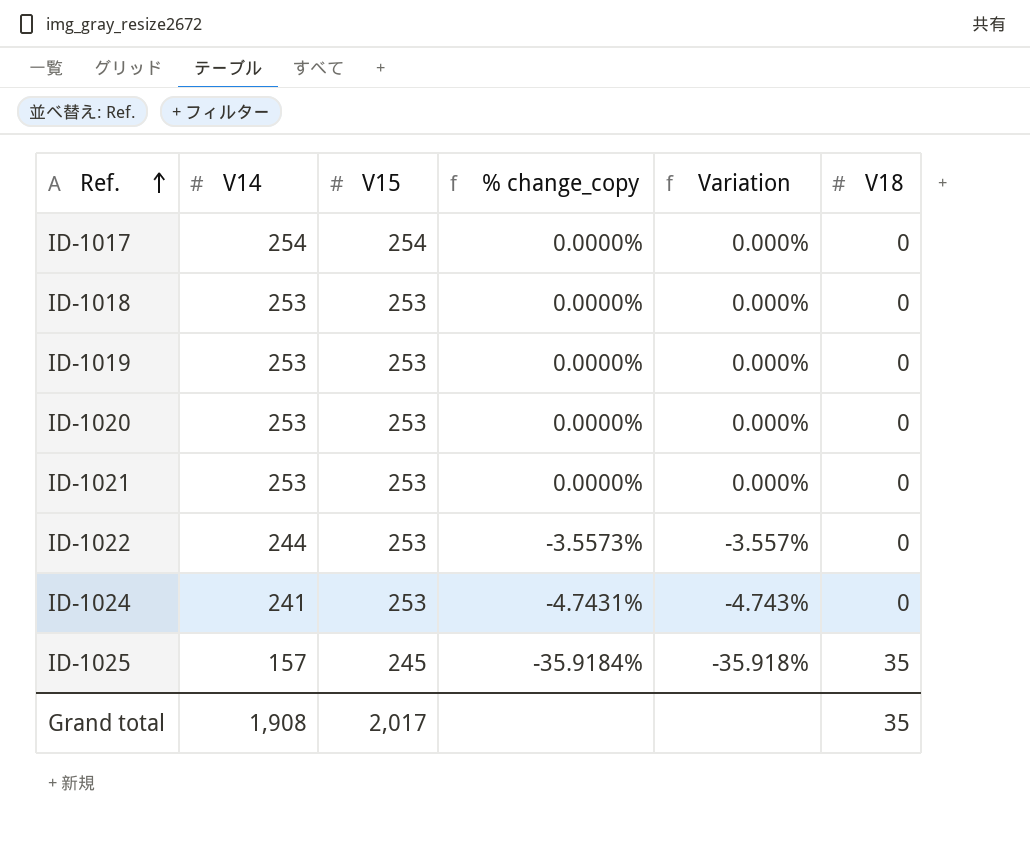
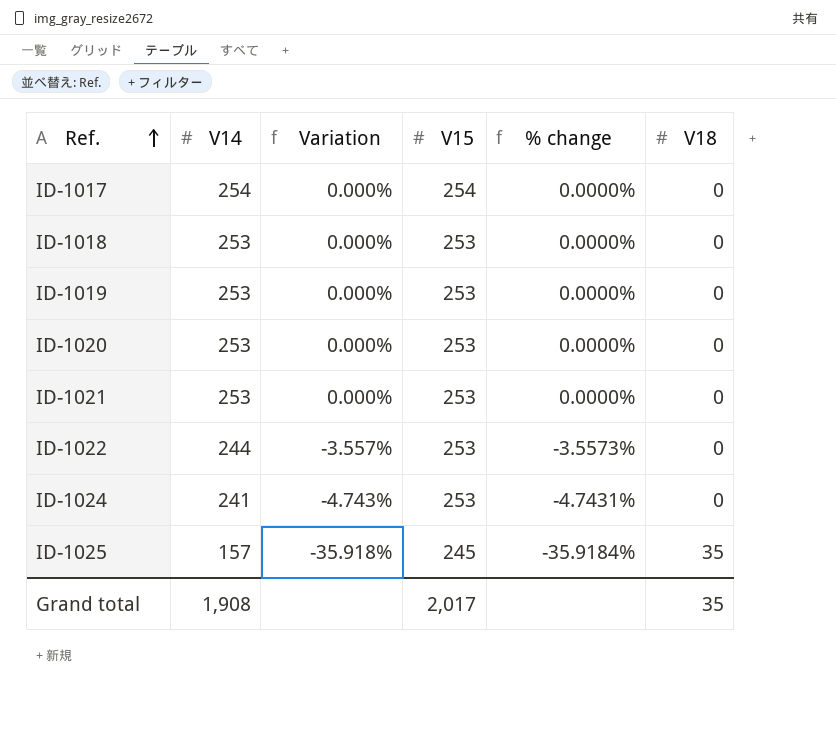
column Variation | position: 5 -> 3
column name: % change_copy -> % change

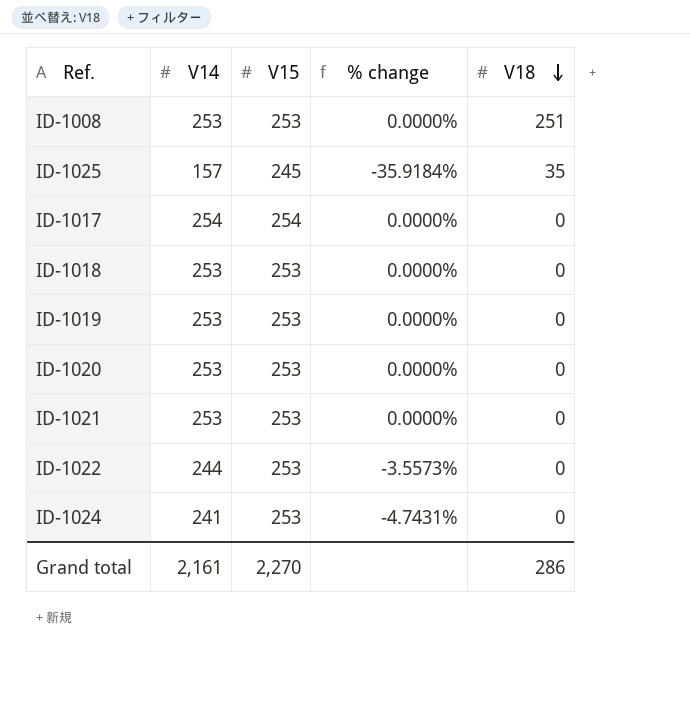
row order: Ref. ascending -> V18 descending
column Variation | formula: ([V14] - [V15]) / [V15] -> none
row ID-1008: none -> 253 | 253 | 0.0000% | 251
Grand total | V14: 1,908 -> 2,161
Grand total | V15: 2,017 -> 2,270
Grand total | V18: 35 -> 286

